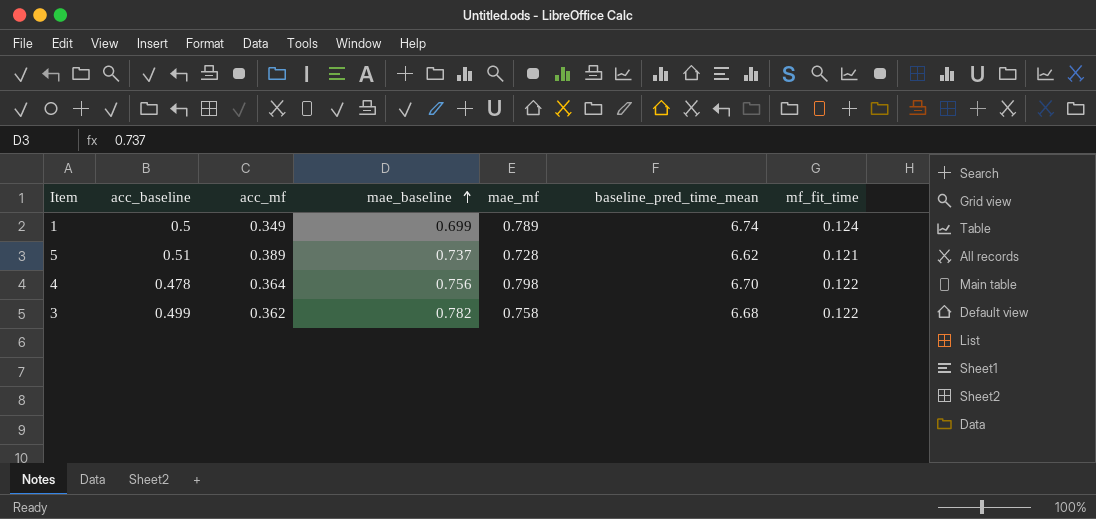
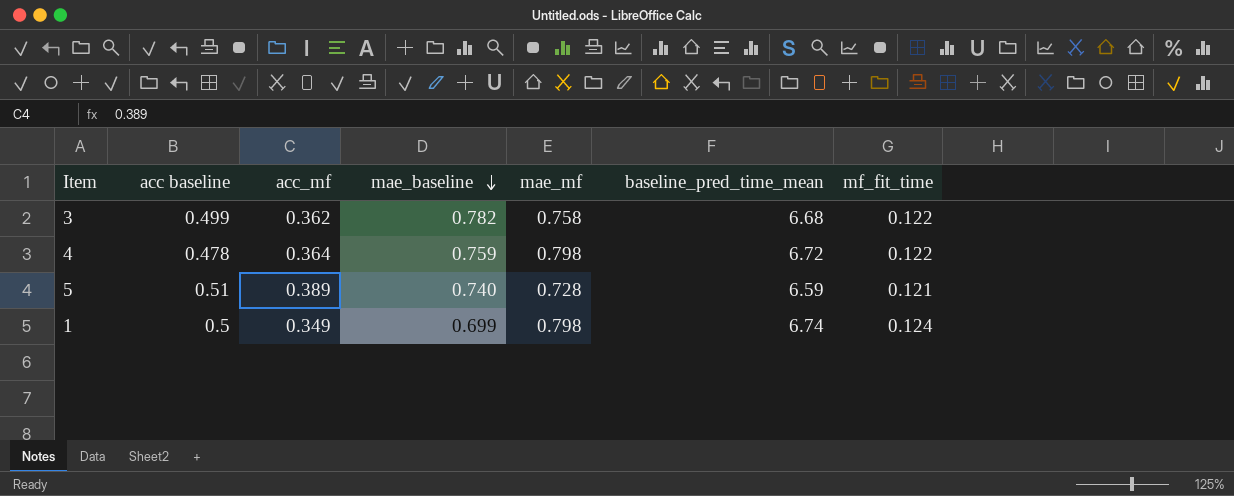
row order: mae_baseline ascending -> mae_baseline descending
column name: acc_baseline -> acc baseline
4 | mae_baseline: 0.756 -> 0.759
4 | baseline_pred_time_mean: 6.70 -> 6.72
5 | mae_baseline: 0.737 -> 0.740
5 | baseline_pred_time_mean: 6.62 -> 6.59
1 | mae_mf: 0.789 -> 0.798

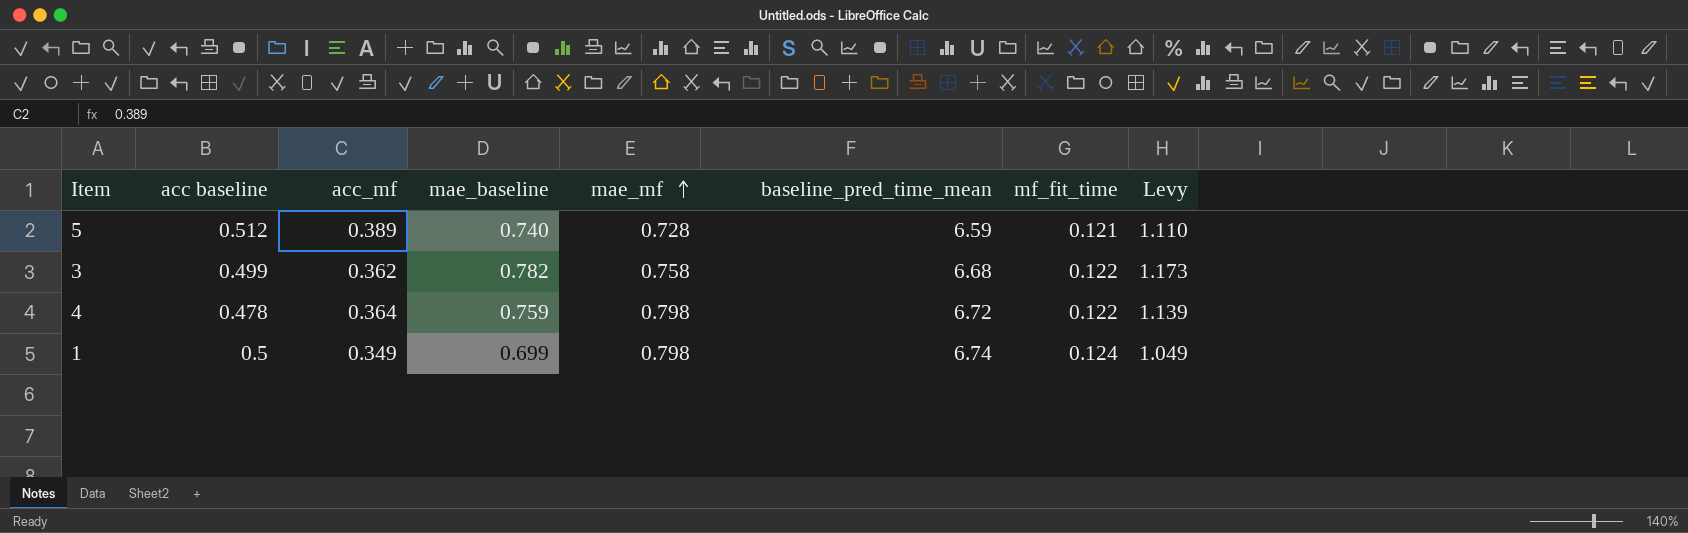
row order: mae_baseline descending -> mae_mf ascending
column Levy | formula: none -> [mae_baseline] * 1.5
5 | acc baseline: 0.51 -> 0.512

